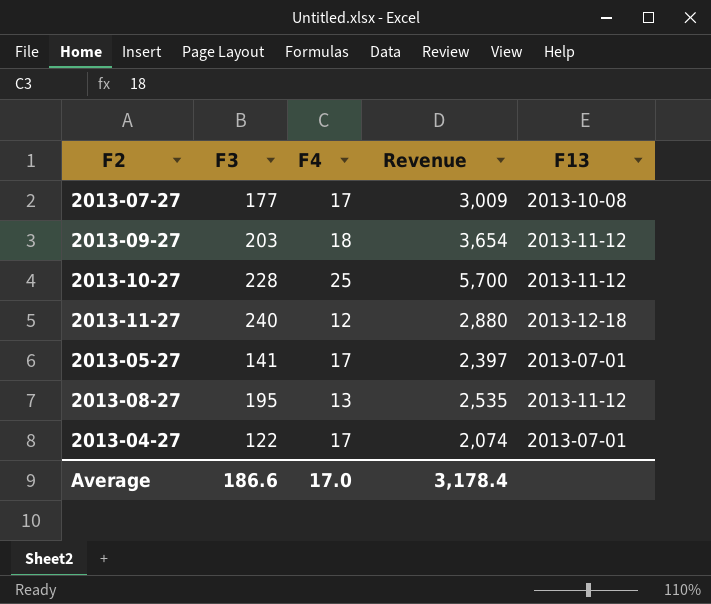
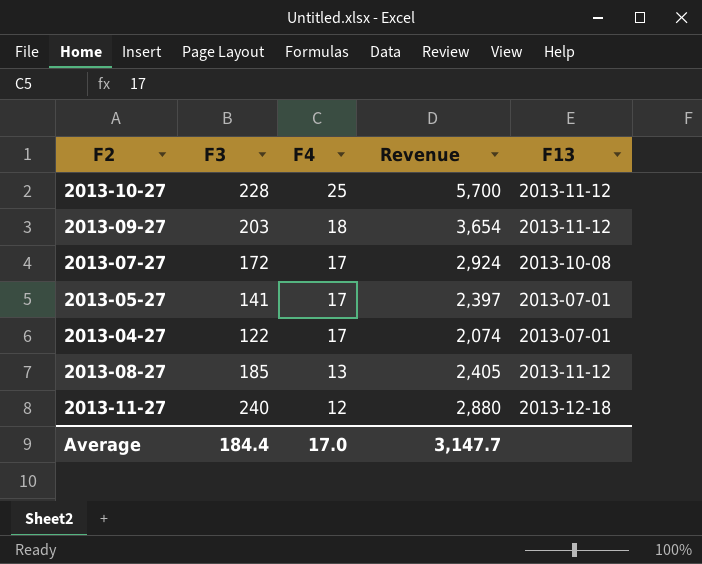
row order: none -> F4 descending
2013-07-27 | F3: 177 -> 172
2013-07-27 | Revenue: 3,009 -> 2,924
2013-08-27 | F3: 195 -> 185
2013-08-27 | Revenue: 2,535 -> 2,405
Average | F3: 186.6 -> 184.4
Average | Revenue: 3,178.4 -> 3,147.7

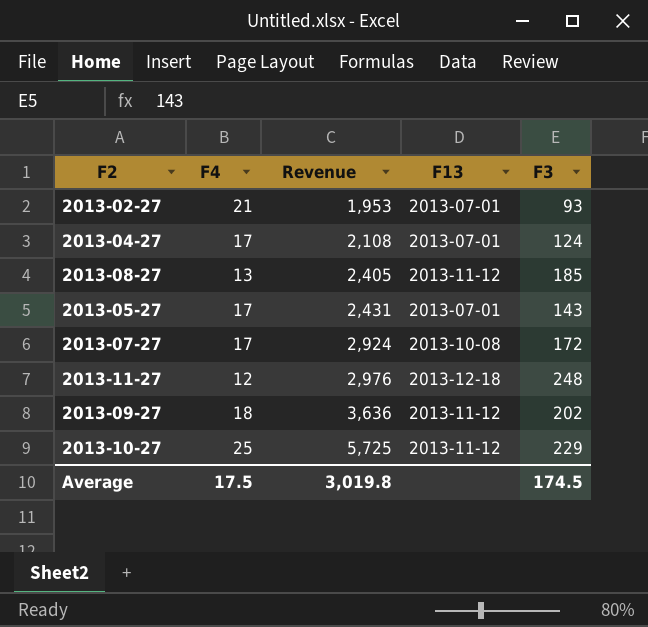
row order: F4 descending -> Revenue ascending
column F3 | position: 2 -> 5
row 2013-02-27: none -> 21 | 1,953 | 2013-07-01 | 93
2013-04-27 | Revenue: 2,074 -> 2,108
2013-04-27 | F3: 122 -> 124
2013-05-27 | Revenue: 2,397 -> 2,431
2013-05-27 | F3: 141 -> 143
2013-11-27 | Revenue: 2,880 -> 2,976
2013-11-27 | F3: 240 -> 248
2013-09-27 | Revenue: 3,654 -> 3,636
2013-09-27 | F3: 203 -> 202
2013-10-27 | Revenue: 5,700 -> 5,725
2013-10-27 | F3: 228 -> 229
Average | F4: 17.0 -> 17.5
Average | Revenue: 3,147.7 -> 3,019.8
Average | F3: 184.4 -> 174.5

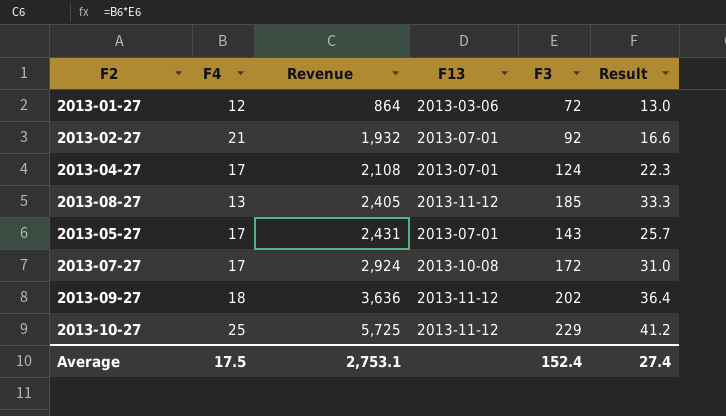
column Result | formula: none -> [F3] * 0.18
row 2013-11-27: 12 | 2,976 | 2013-12-18 | 248 -> none
row 2013-01-27: none -> 12 | 864 | 2013-03-06 | 72 | 13.0
2013-02-27 | Revenue: 1,953 -> 1,932
2013-02-27 | F3: 93 -> 92
Average | Revenue: 3,019.8 -> 2,753.1
Average | F3: 174.5 -> 152.4

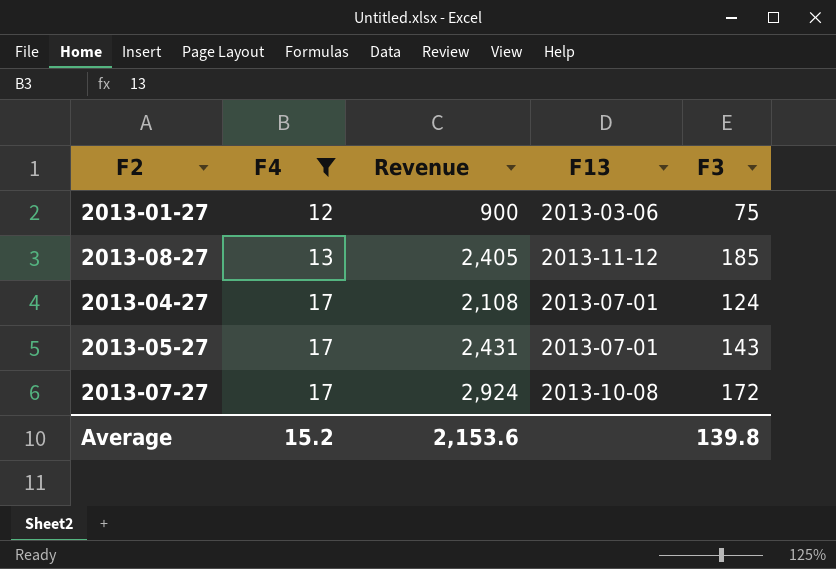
filter: none -> F4 <= 17
row order: Revenue ascending -> F4 ascending
column Result | formula: [F3] * 0.18 -> none
2013-01-27 | Revenue: 864 -> 900
2013-01-27 | F3: 72 -> 75
Average | F4: 17.5 -> 15.2
Average | Revenue: 2,753.1 -> 2,153.6
Average | F3: 152.4 -> 139.8

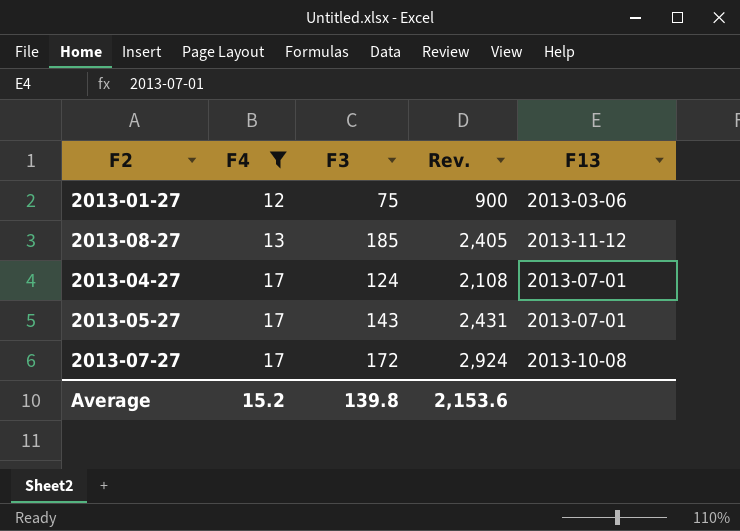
column F3 | position: 5 -> 3
column name: Revenue -> Rev.

